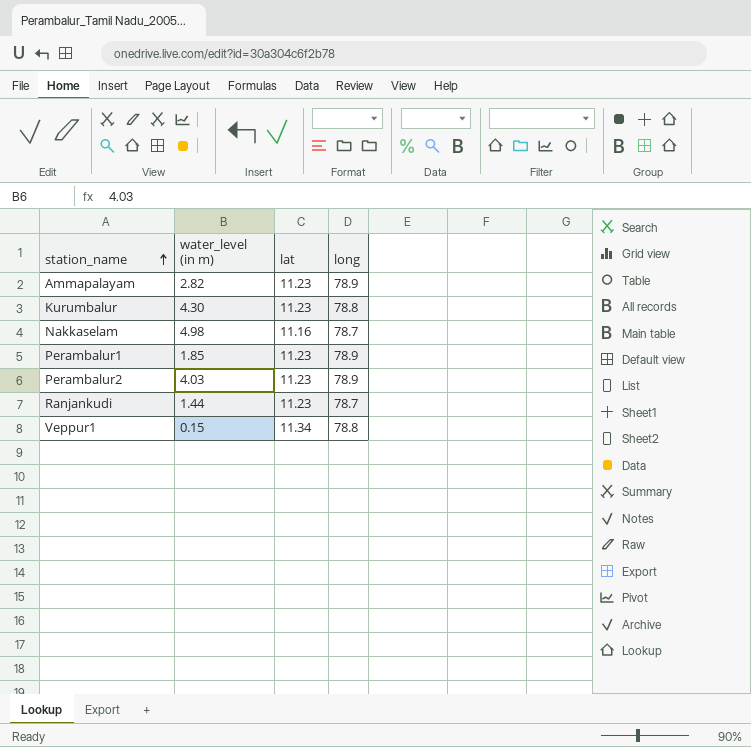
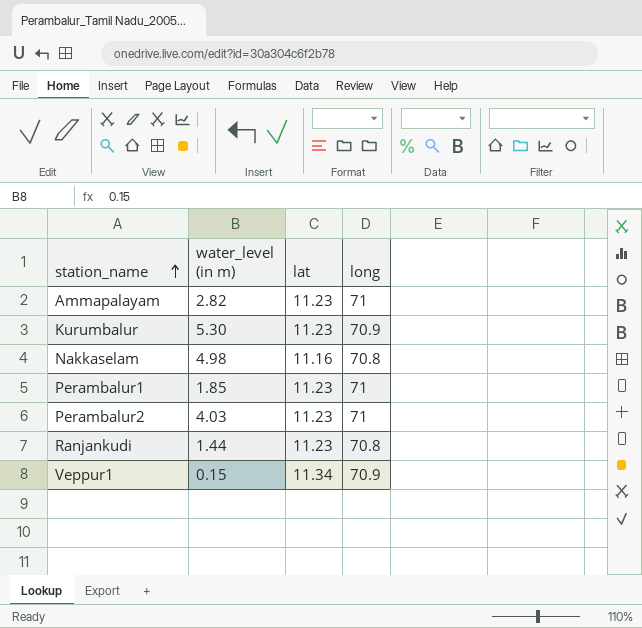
Ammapalayam | long: 78.9 -> 71
Kurumbalur | water_level (in m): 4.30 -> 5.30
Kurumbalur | long: 78.8 -> 70.9
Nakkaselam | long: 78.7 -> 70.8
Perambalur1 | long: 78.9 -> 71
Perambalur2 | long: 78.9 -> 71
Ranjankudi | long: 78.7 -> 70.8
Veppur1 | long: 78.8 -> 70.9

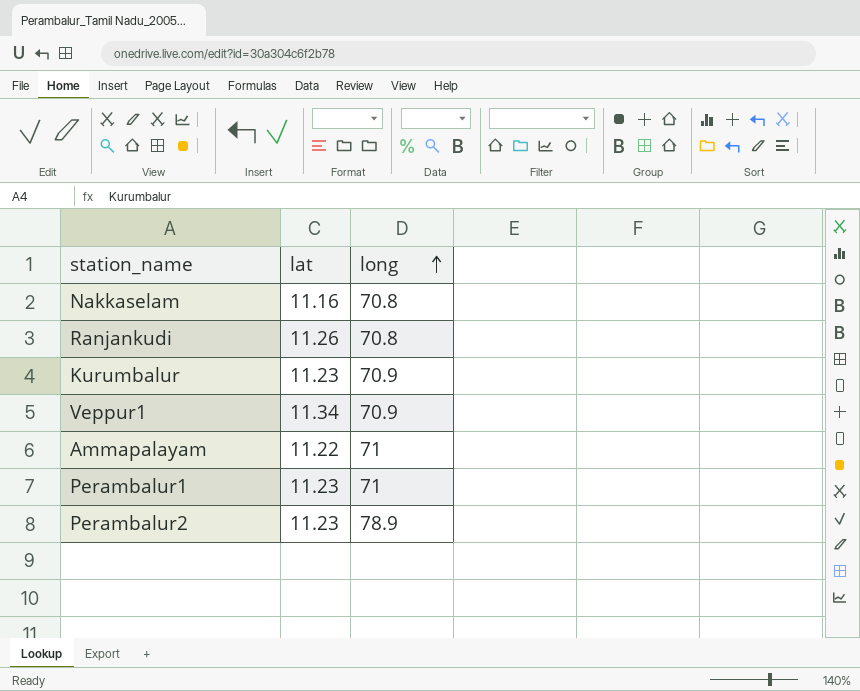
row order: station_name ascending -> long ascending
column water_level (in m) | position: 2 -> none
Ranjankudi | lat: 11.23 -> 11.26
Ammapalayam | lat: 11.23 -> 11.22
Perambalur2 | long: 71 -> 78.9

